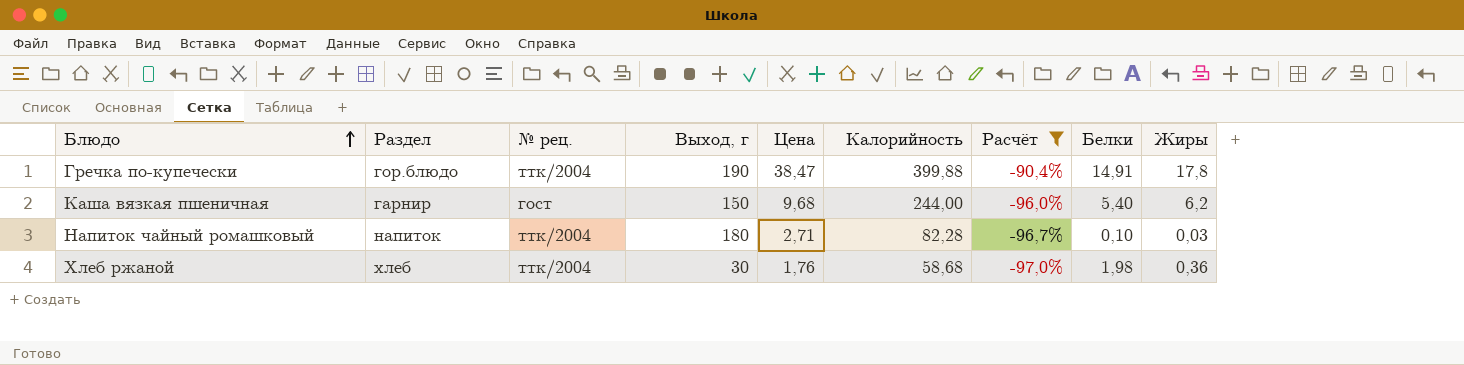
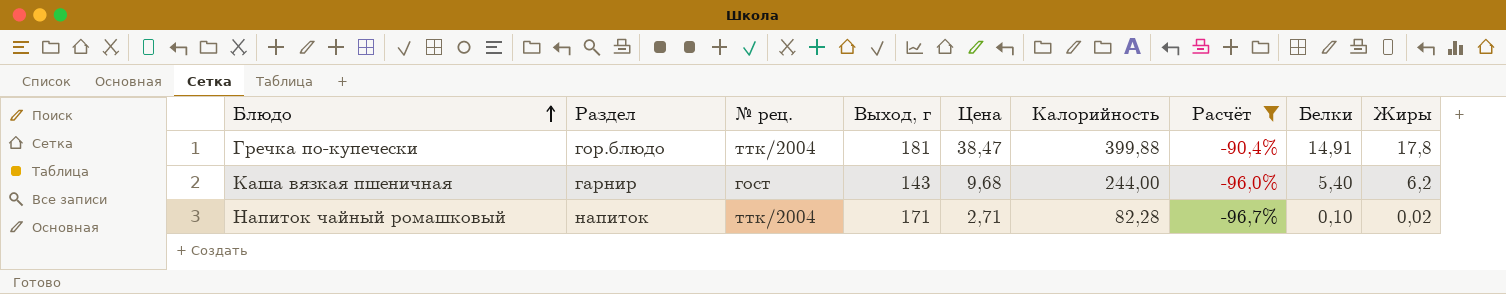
row Хлеб ржаной: хлеб | ттк/2004 | 30 | 1,76 | 58,68 | -97,0% | 1,98 | 0,36 -> none
Гречка по-купечески | Выход, г: 190 -> 181
Каша вязкая пшеничная | Выход, г: 150 -> 143
Напиток чайный ромашковый | Выход, г: 180 -> 171
Напиток чайный ромашковый | Жиры: 0,03 -> 0,02

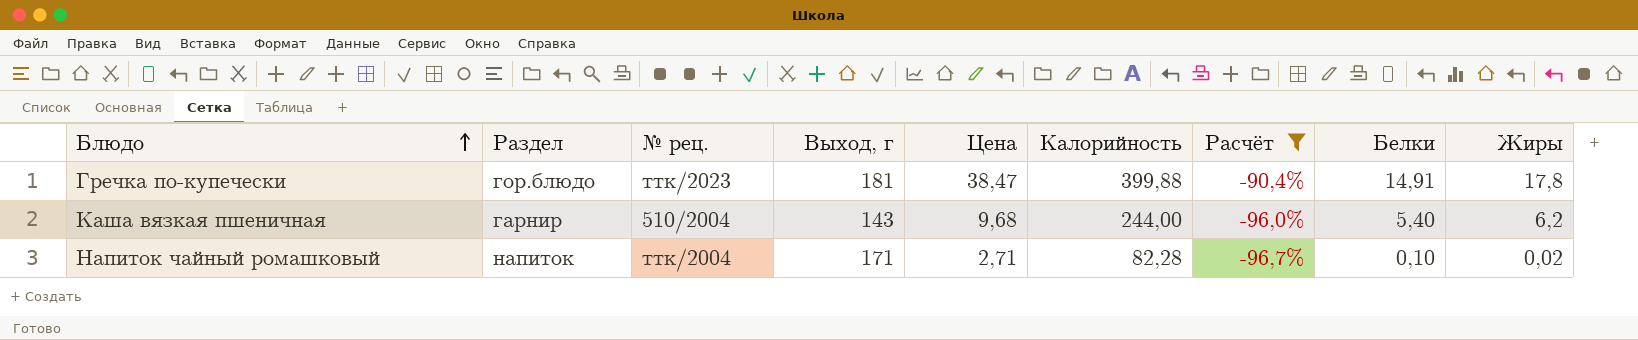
Гречка по-купечески | № рец.: ттк/2004 -> ттк/2023
Каша вязкая пшеничная | № рец.: гост -> 510/2004

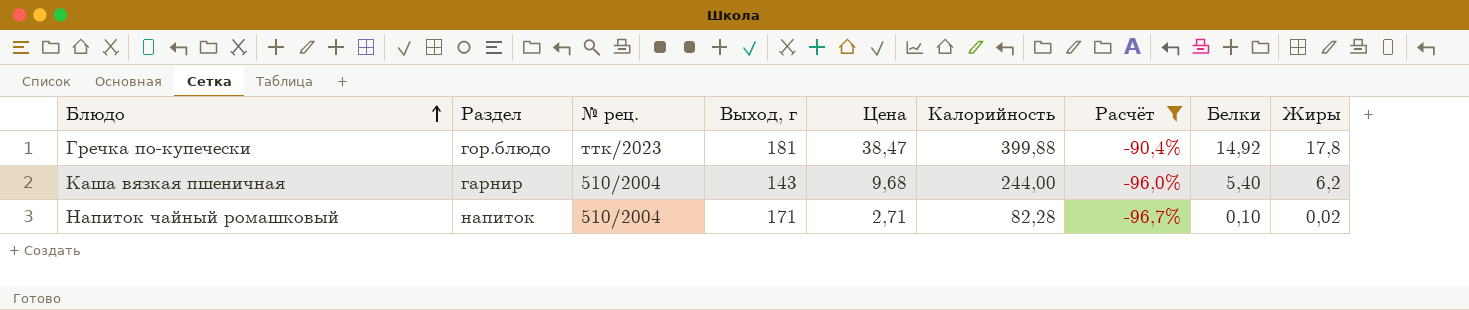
Гречка по-купечески | Белки: 14,91 -> 14,92
Напиток чайный ромашковый | № рец.: ттк/2004 -> 510/2004

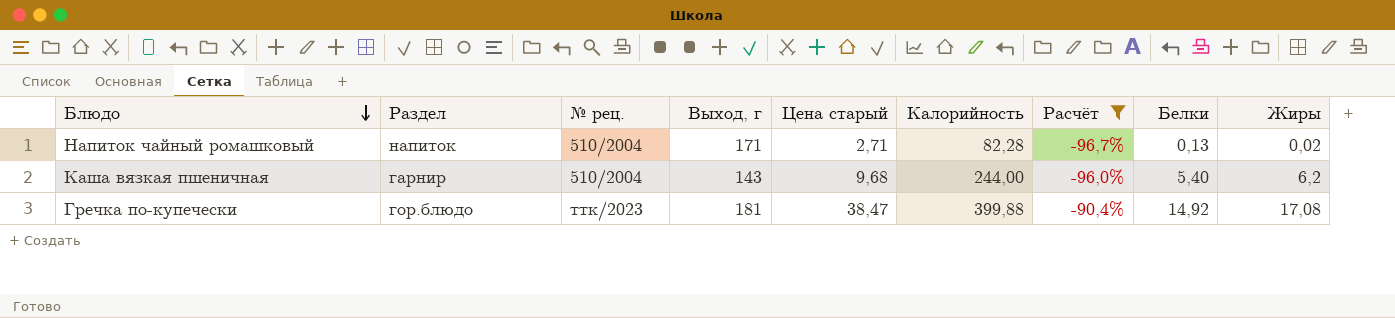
row order: Блюдо ascending -> Блюдо descending
column name: Цена -> Цена старый
Напиток чайный ромашковый | Белки: 0,10 -> 0,13
Гречка по-купечески | Жиры: 17,8 -> 17,08

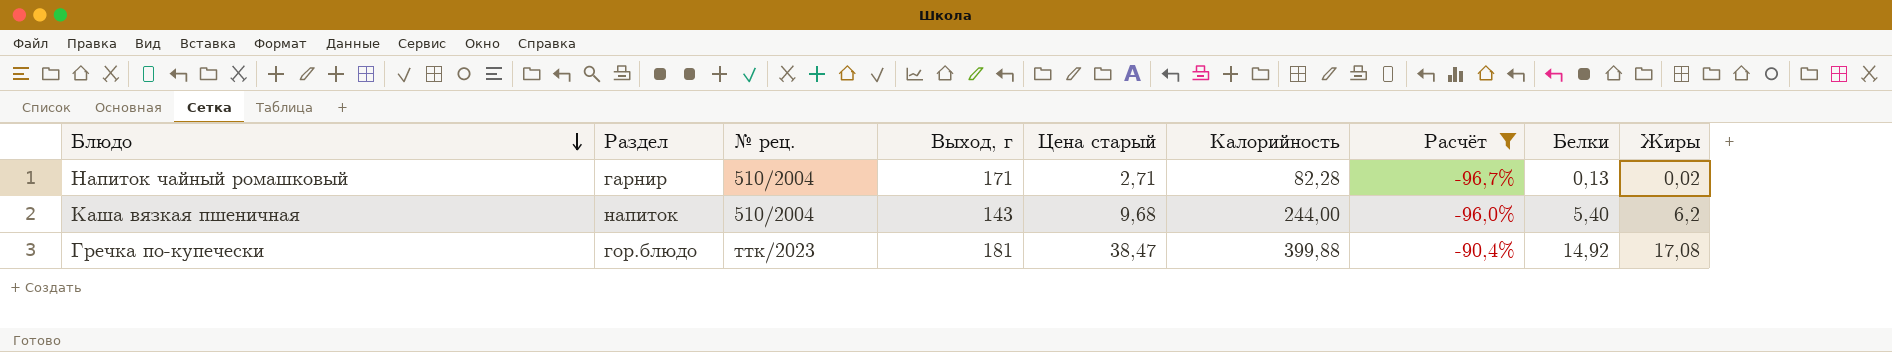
Напиток чайный ромашковый | Раздел: напиток -> гарнир
Каша вязкая пшеничная | Раздел: гарнир -> напиток

